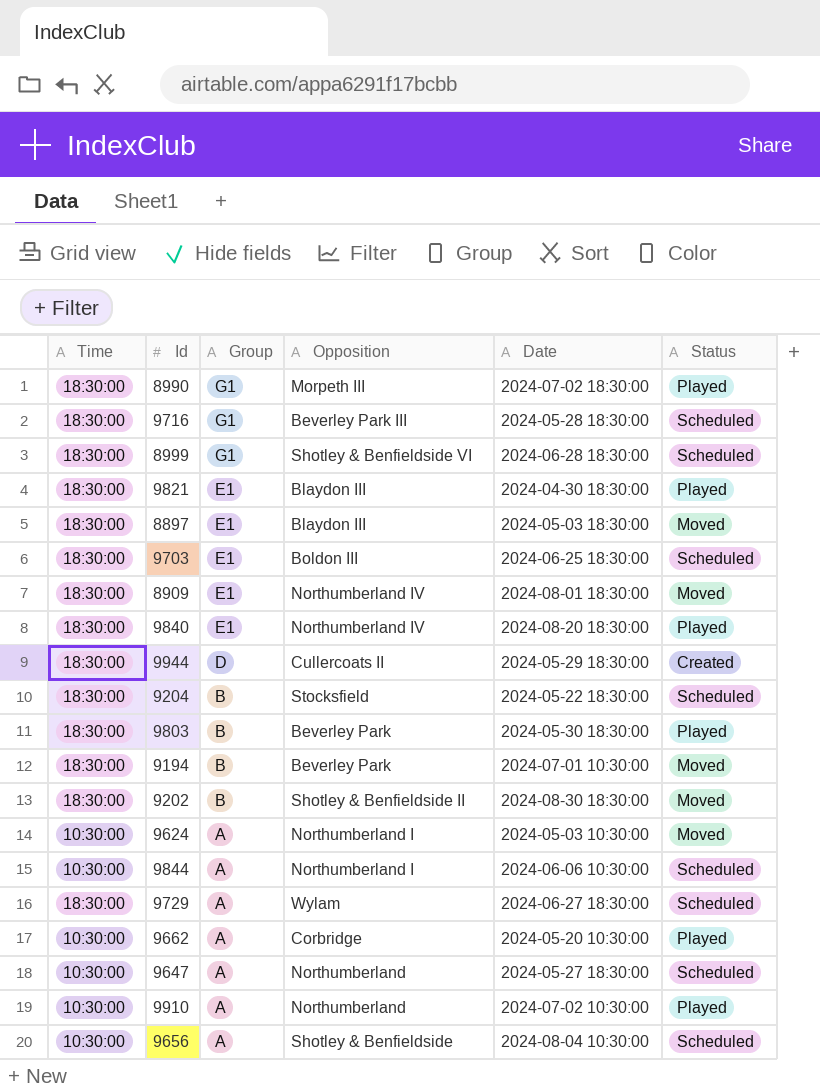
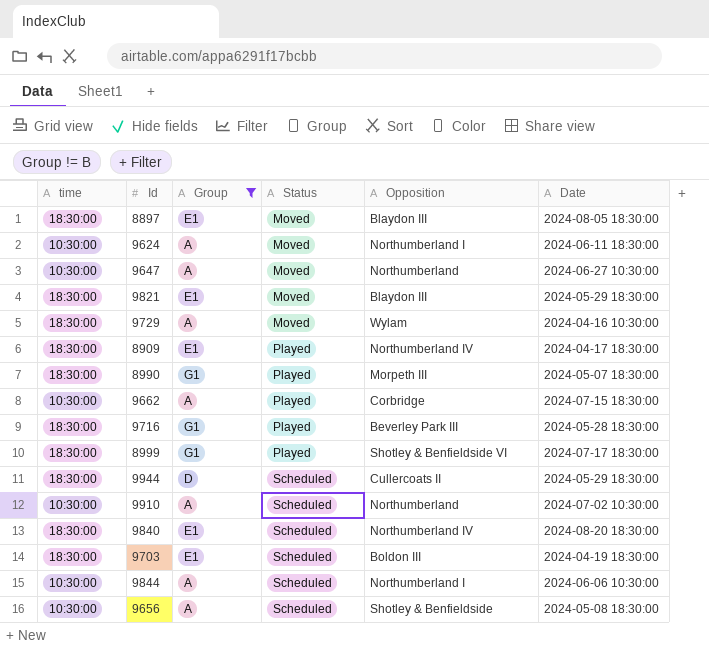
filter: none -> Group != B
row order: Group descending -> Status ascending
column name: Time -> time
column Status | position: 6 -> 4
8897 | Date: 2024-05-03 18:30:00 -> 2024-08-05 18:30:00
9624 | Date: 2024-05-03 10:30:00 -> 2024-06-11 18:30:00
9647 | Status: Scheduled -> Moved
9647 | Date: 2024-05-27 18:30:00 -> 2024-06-27 10:30:00
9821 | Status: Played -> Moved
9821 | Date: 2024-04-30 18:30:00 -> 2024-05-29 18:30:00
9729 | Status: Scheduled -> Moved
9729 | Date: 2024-06-27 18:30:00 -> 2024-04-16 10:30:00
8909 | Status: Moved -> Played
8909 | Date: 2024-08-01 18:30:00 -> 2024-04-17 18:30:00
8990 | Date: 2024-07-02 18:30:00 -> 2024-05-07 18:30:00
9662 | Date: 2024-05-20 10:30:00 -> 2024-07-15 18:30:00
9716 | Status: Scheduled -> Played
8999 | Status: Scheduled -> Played
8999 | Date: 2024-06-28 18:30:00 -> 2024-07-17 18:30:00
9944 | Status: Created -> Scheduled
9910 | Status: Played -> Scheduled
9840 | Status: Played -> Scheduled
9703 | Date: 2024-06-25 18:30:00 -> 2024-04-19 18:30:00
9656 | Date: 2024-08-04 10:30:00 -> 2024-05-08 18:30:00

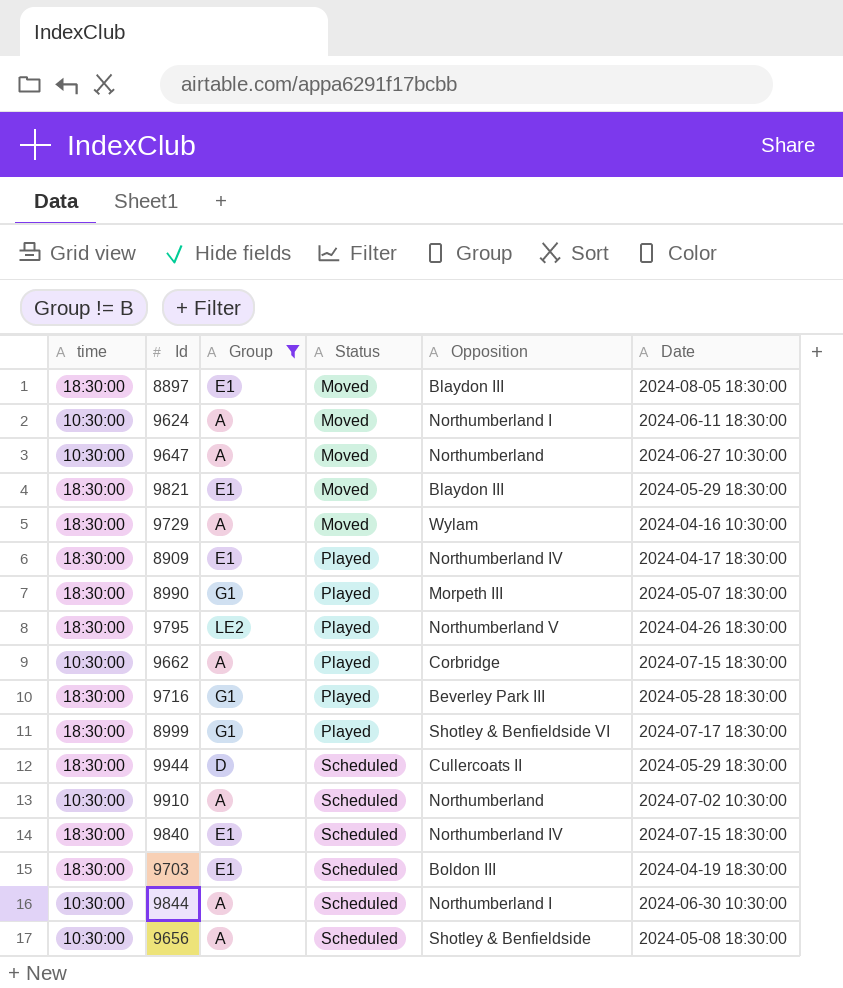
row 9795: none -> 18:30:00 | LE2 | Played | Northumberland V | 2024-04-26 18:30:00
9840 | Date: 2024-08-20 18:30:00 -> 2024-07-15 18:30:00
9844 | Date: 2024-06-06 10:30:00 -> 2024-06-30 10:30:00

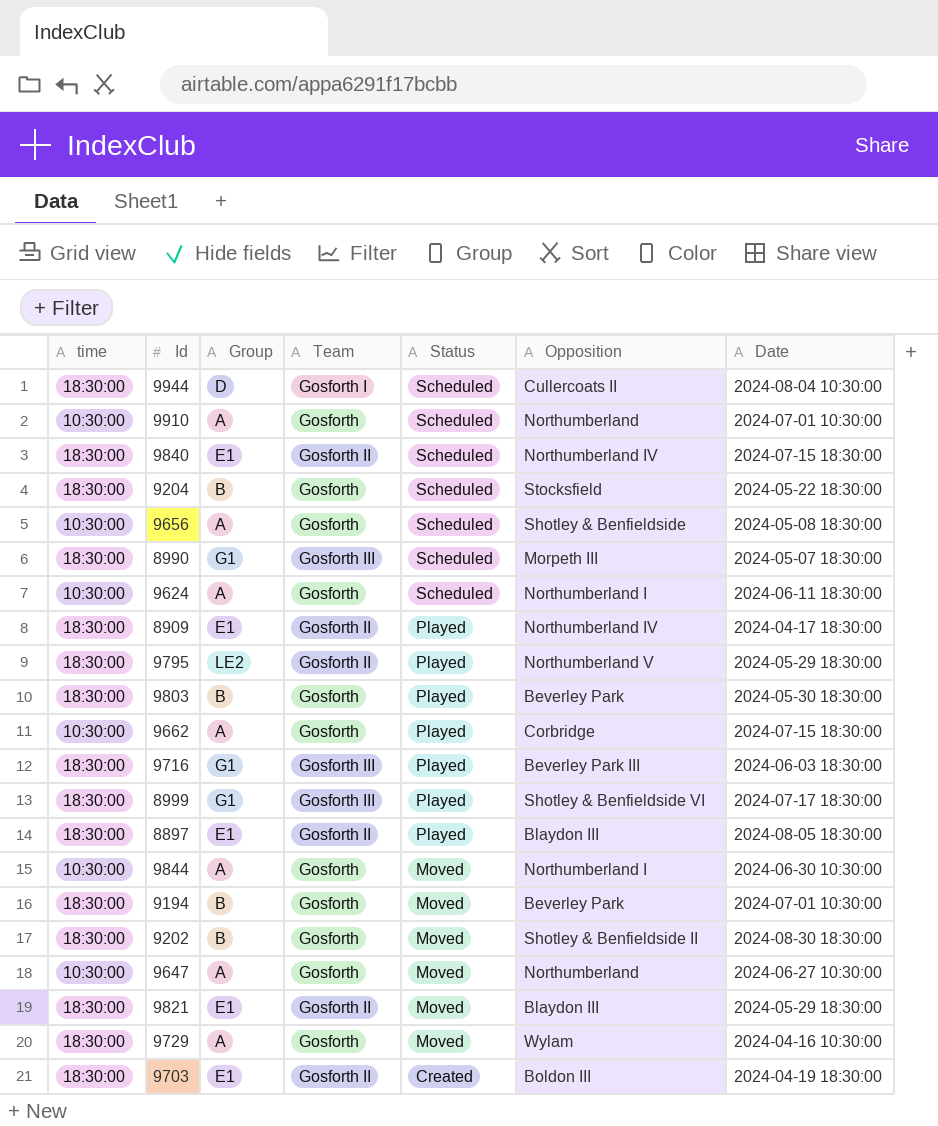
filter: Group != B -> none
row order: Status ascending -> Status descending
column Team | position: none -> 4
9944 | Date: 2024-05-29 18:30:00 -> 2024-08-04 10:30:00
9910 | Date: 2024-07-02 10:30:00 -> 2024-07-01 10:30:00
8990 | Status: Played -> Scheduled
9624 | Status: Moved -> Scheduled
9795 | Date: 2024-04-26 18:30:00 -> 2024-05-29 18:30:00
9716 | Date: 2024-05-28 18:30:00 -> 2024-06-03 18:30:00
8897 | Status: Moved -> Played
9844 | Status: Scheduled -> Moved
9703 | Status: Scheduled -> Created

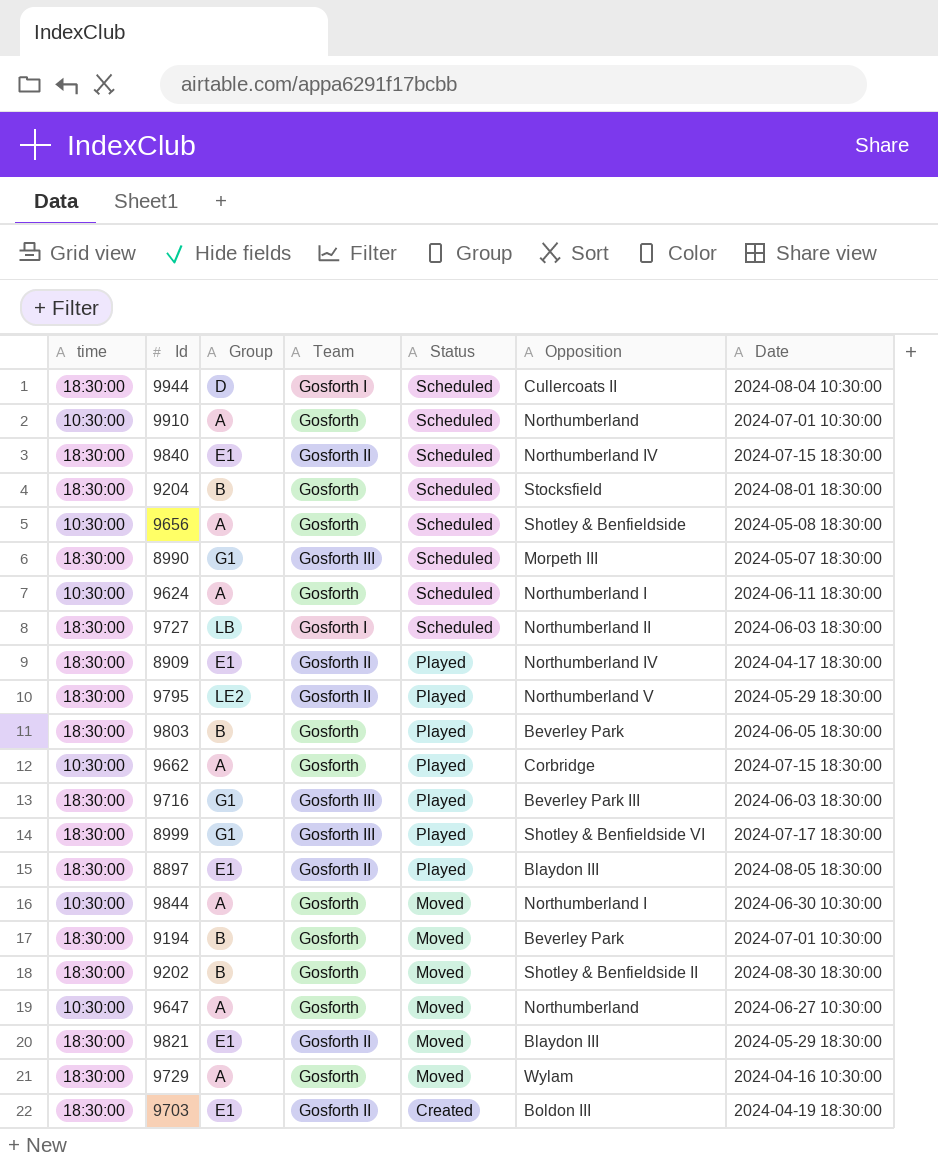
9204 | Date: 2024-05-22 18:30:00 -> 2024-08-01 18:30:00
row 9727: none -> 18:30:00 | LB | Gosforth I | Scheduled | Northumberland II | 2024-06-03 18:30:00
9803 | Date: 2024-05-30 18:30:00 -> 2024-06-05 18:30:00

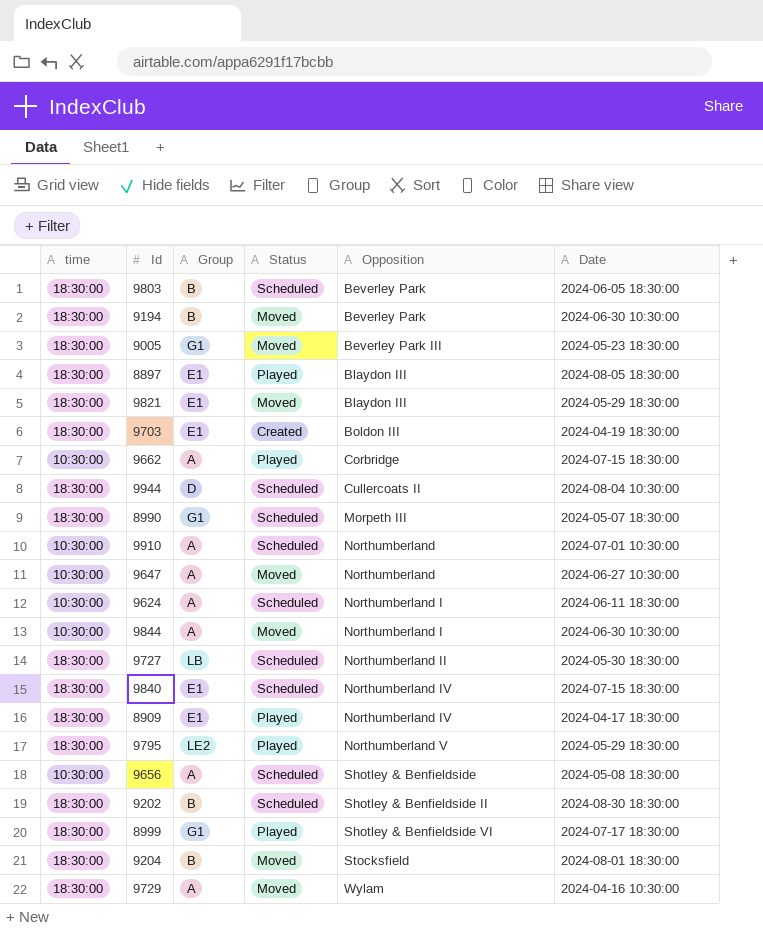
row order: Status descending -> Opposition ascending
column Team | position: 4 -> none
row 9716: 18:30:00 | G1 | Gosforth III | Played | Beverley Park III | 2024-06-03 18:30:00 -> none
9803 | Status: Played -> Scheduled
9194 | Date: 2024-07-01 10:30:00 -> 2024-06-30 10:30:00
row 9005: none -> 18:30:00 | G1 | Moved | Beverley Park III | 2024-05-23 18:30:00
9727 | Date: 2024-06-03 18:30:00 -> 2024-05-30 18:30:00
9202 | Status: Moved -> Scheduled
9204 | Status: Scheduled -> Moved

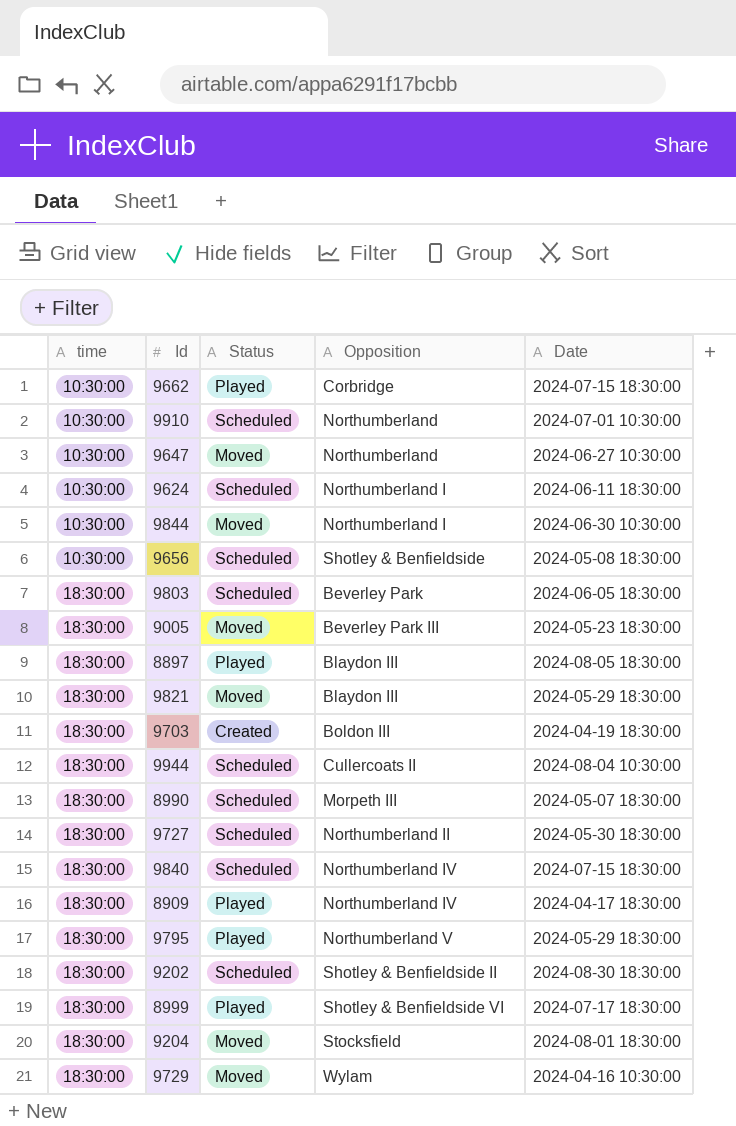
row order: Opposition ascending -> time ascending
column Group | position: 3 -> none
row 9194: 18:30:00 | B | Moved | Beverley Park | 2024-06-30 10:30:00 -> none

